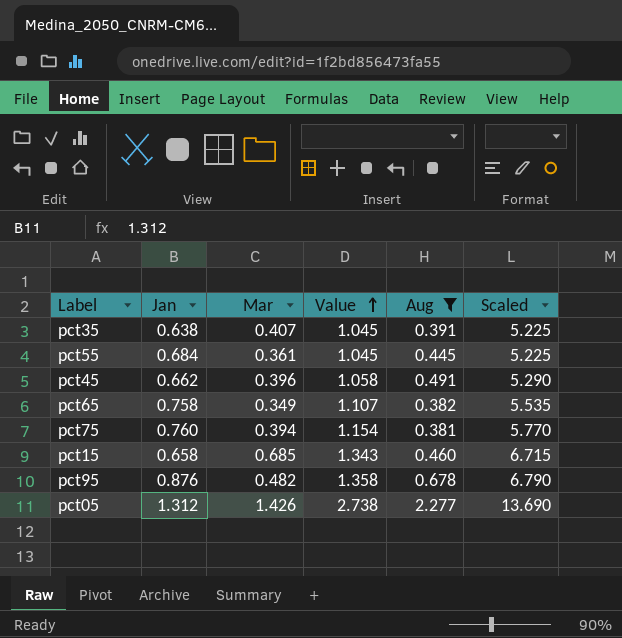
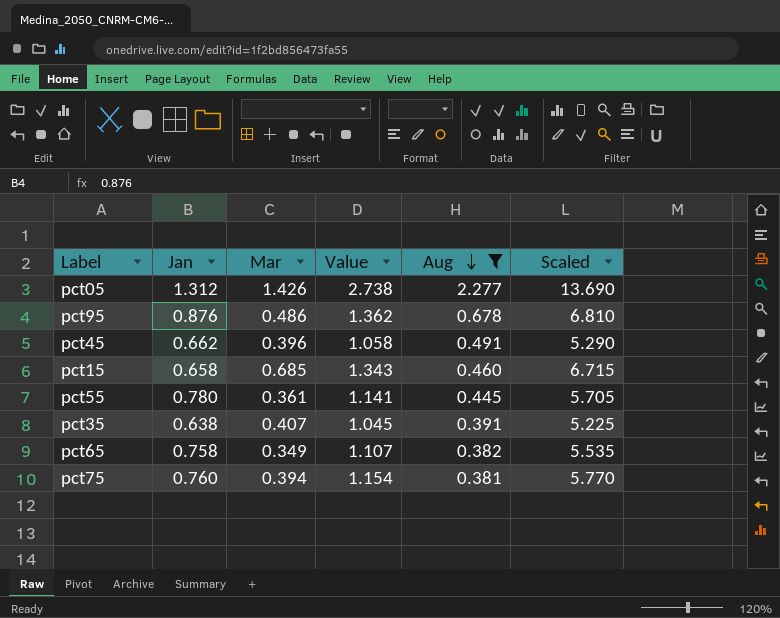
row order: Value ascending -> Aug descending
pct95 | Mar: 0.482 -> 0.486
pct95 | Value: 1.358 -> 1.362
pct95 | Scaled: 6.790 -> 6.810
pct55 | Jan: 0.684 -> 0.780
pct55 | Value: 1.045 -> 1.141
pct55 | Scaled: 5.225 -> 5.705

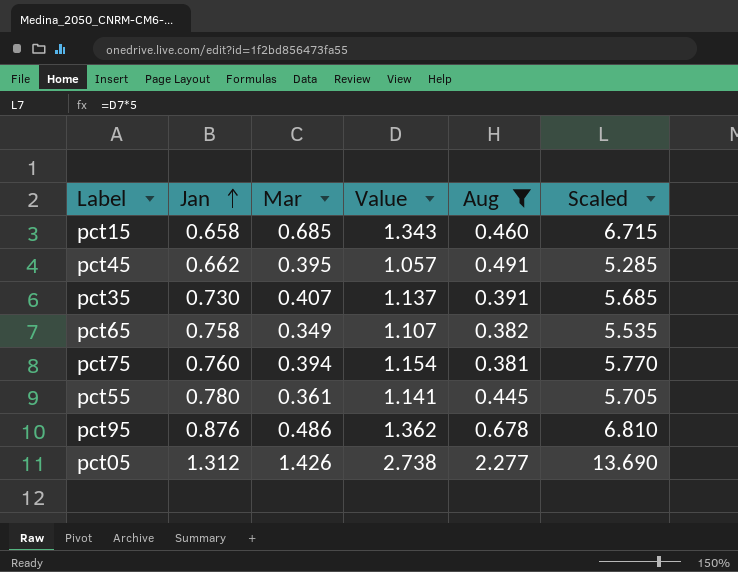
row order: Aug descending -> Jan ascending
pct45 | Mar: 0.396 -> 0.395
pct45 | Value: 1.058 -> 1.057
pct45 | Scaled: 5.290 -> 5.285
pct35 | Jan: 0.638 -> 0.730
pct35 | Value: 1.045 -> 1.137
pct35 | Scaled: 5.225 -> 5.685

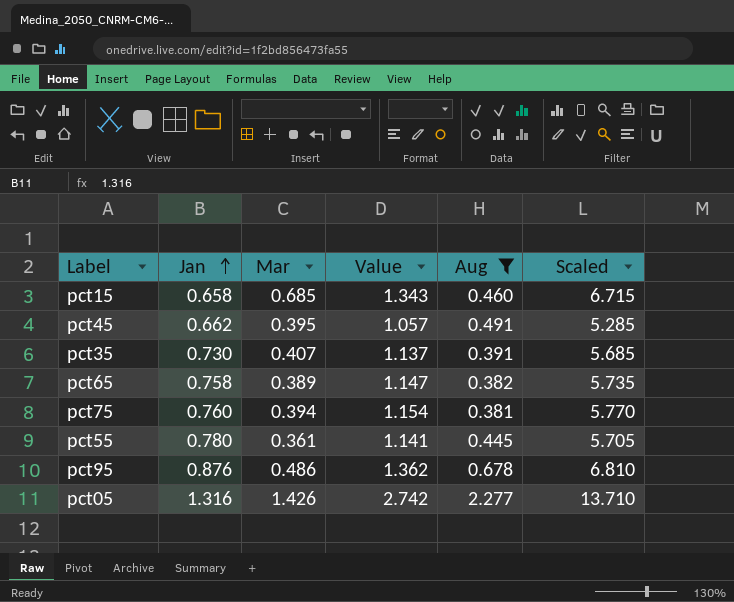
pct65 | Mar: 0.349 -> 0.389
pct65 | Value: 1.107 -> 1.147
pct65 | Scaled: 5.535 -> 5.735
pct05 | Jan: 1.312 -> 1.316
pct05 | Value: 2.738 -> 2.742
pct05 | Scaled: 13.690 -> 13.710

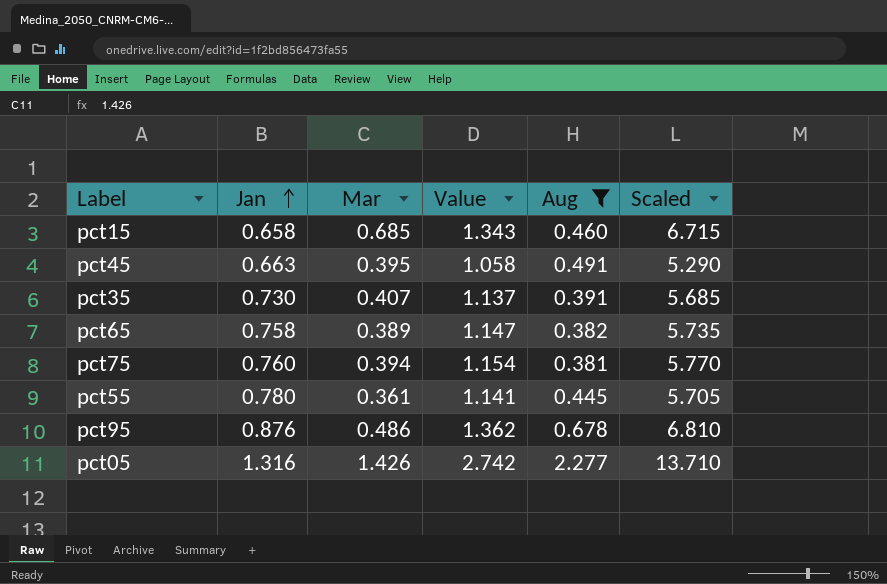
pct45 | Jan: 0.662 -> 0.663
pct45 | Value: 1.057 -> 1.058
pct45 | Scaled: 5.285 -> 5.290

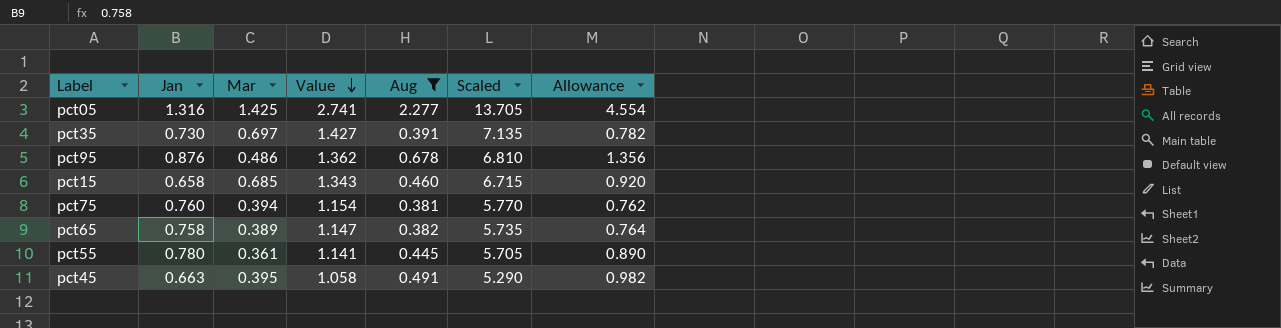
row order: Jan ascending -> Value descending
column Allowance | formula: none -> [Aug] * 2
pct05 | Mar: 1.426 -> 1.425
pct05 | Value: 2.742 -> 2.741
pct05 | Scaled: 13.710 -> 13.705
pct35 | Mar: 0.407 -> 0.697
pct35 | Value: 1.137 -> 1.427
pct35 | Scaled: 5.685 -> 7.135

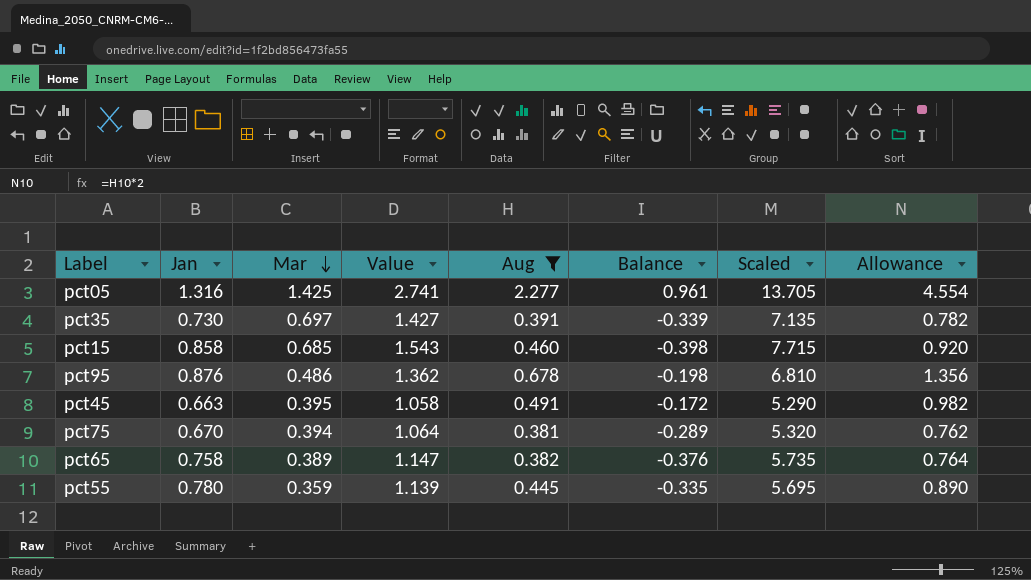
row order: Value descending -> Mar descending
column Balance | formula: none -> [Aug] - [Jan]
pct15 | Jan: 0.658 -> 0.858
pct15 | Value: 1.343 -> 1.543
pct15 | Scaled: 6.715 -> 7.715
pct75 | Jan: 0.760 -> 0.670
pct75 | Value: 1.154 -> 1.064
pct75 | Scaled: 5.770 -> 5.320
pct55 | Mar: 0.361 -> 0.359
pct55 | Value: 1.141 -> 1.139
pct55 | Scaled: 5.705 -> 5.695

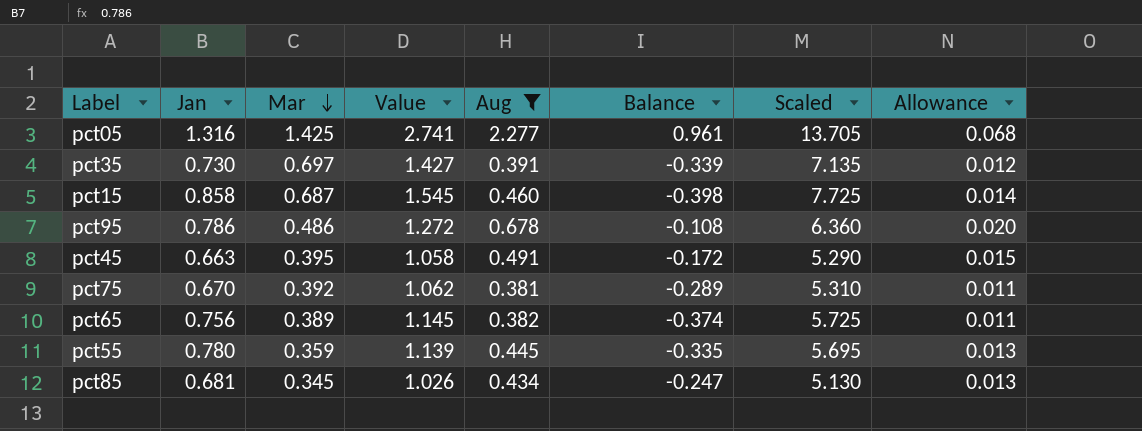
column Allowance | formula: [Aug] * 2 -> [Aug] * 0.03
pct15 | Mar: 0.685 -> 0.687
pct15 | Value: 1.543 -> 1.545
pct15 | Scaled: 7.715 -> 7.725
pct95 | Jan: 0.876 -> 0.786
pct95 | Value: 1.362 -> 1.272
pct95 | Balance: -0.198 -> -0.108
pct95 | Scaled: 6.810 -> 6.360
pct75 | Mar: 0.394 -> 0.392
pct75 | Value: 1.064 -> 1.062
pct75 | Scaled: 5.320 -> 5.310
pct65 | Jan: 0.758 -> 0.756
pct65 | Value: 1.147 -> 1.145
pct65 | Balance: -0.376 -> -0.374
pct65 | Scaled: 5.735 -> 5.725
row pct85: none -> 0.681 | 0.345 | 1.026 | 0.434 | -0.247 | 5.130 | 0.013

